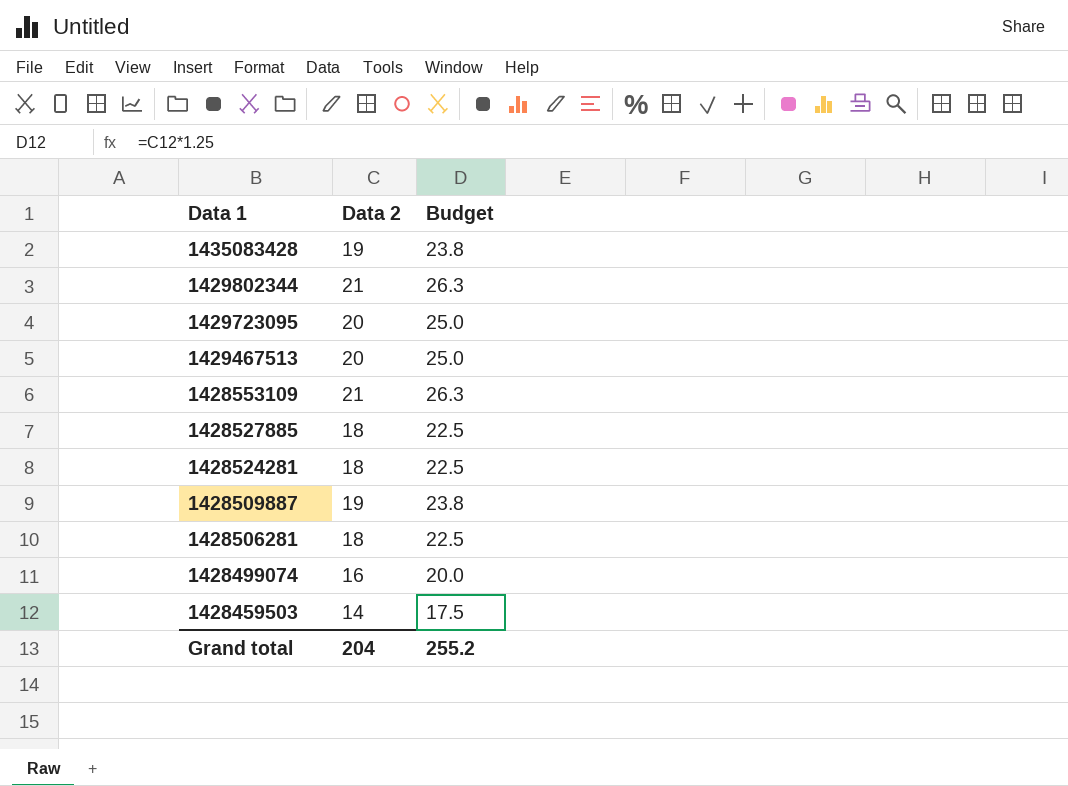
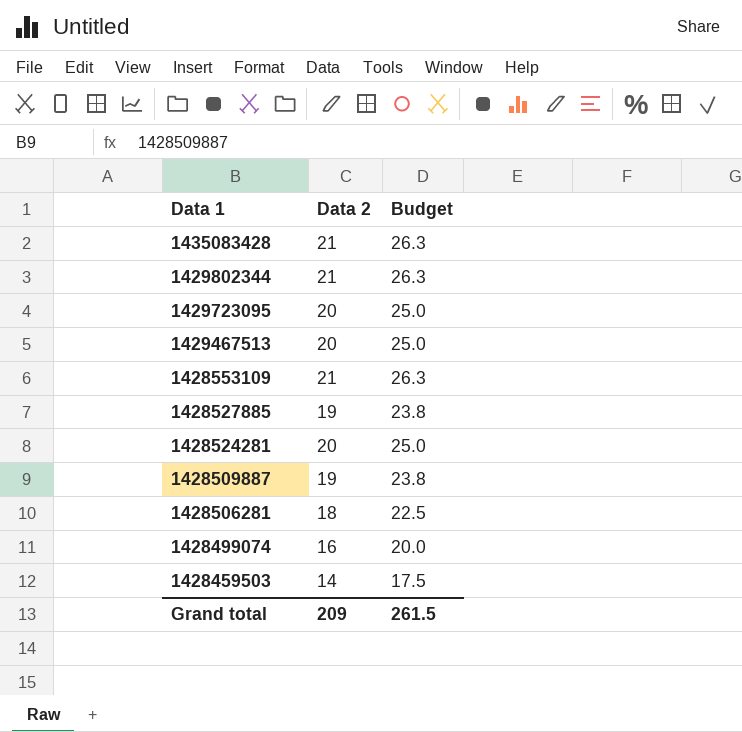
1435083428 | Data 2: 19 -> 21
1435083428 | Budget: 23.8 -> 26.3
1428527885 | Data 2: 18 -> 19
1428527885 | Budget: 22.5 -> 23.8
1428524281 | Data 2: 18 -> 20
1428524281 | Budget: 22.5 -> 25.0
Grand total | Data 2: 204 -> 209
Grand total | Budget: 255.2 -> 261.5

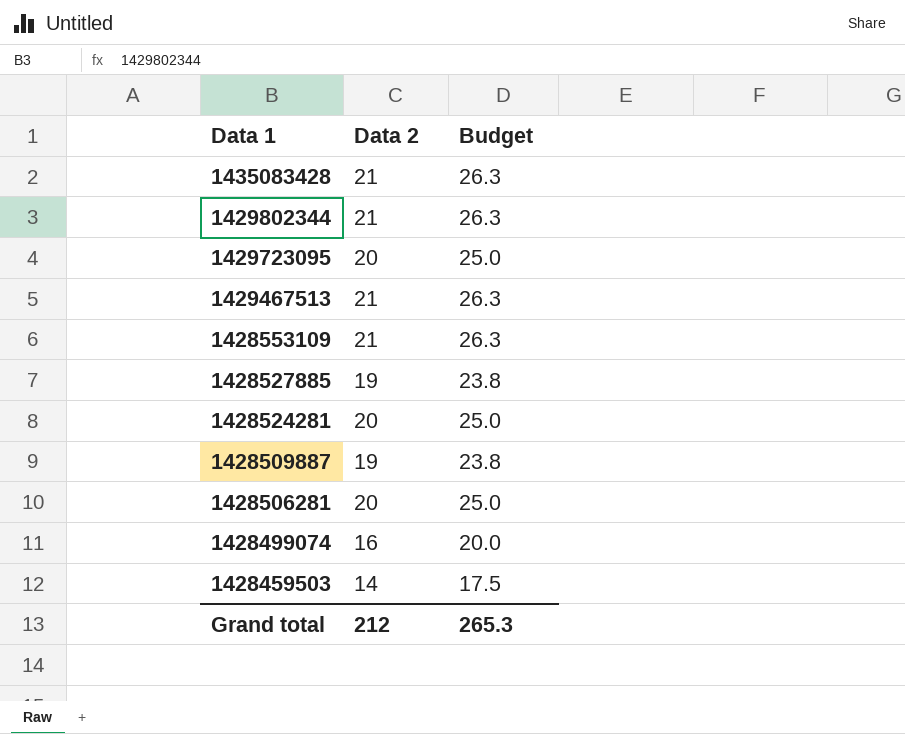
1429467513 | Data 2: 20 -> 21
1429467513 | Budget: 25.0 -> 26.3
1428506281 | Data 2: 18 -> 20
1428506281 | Budget: 22.5 -> 25.0
Grand total | Data 2: 209 -> 212
Grand total | Budget: 261.5 -> 265.3

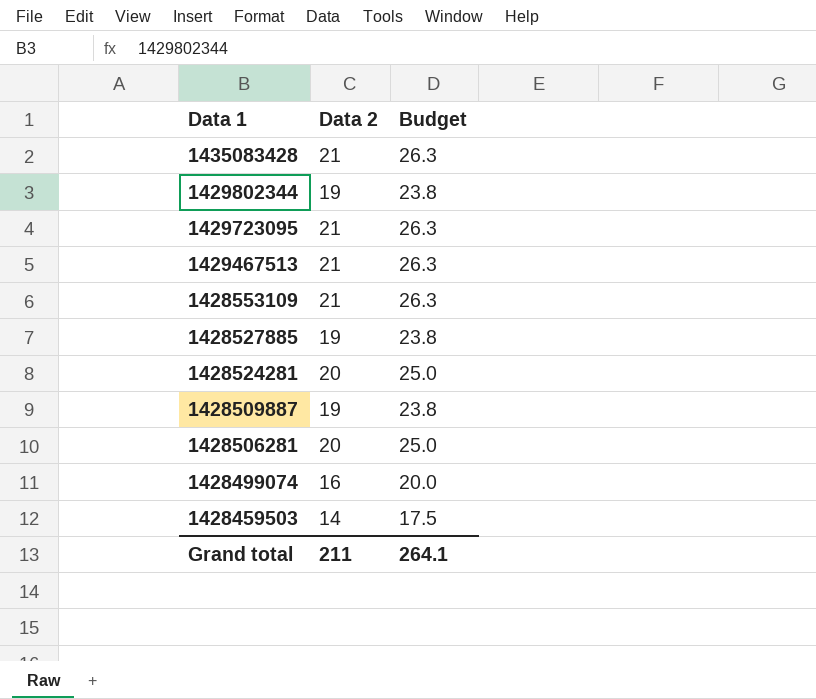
1429802344 | Data 2: 21 -> 19
1429802344 | Budget: 26.3 -> 23.8
1429723095 | Data 2: 20 -> 21
1429723095 | Budget: 25.0 -> 26.3
Grand total | Data 2: 212 -> 211
Grand total | Budget: 265.3 -> 264.1

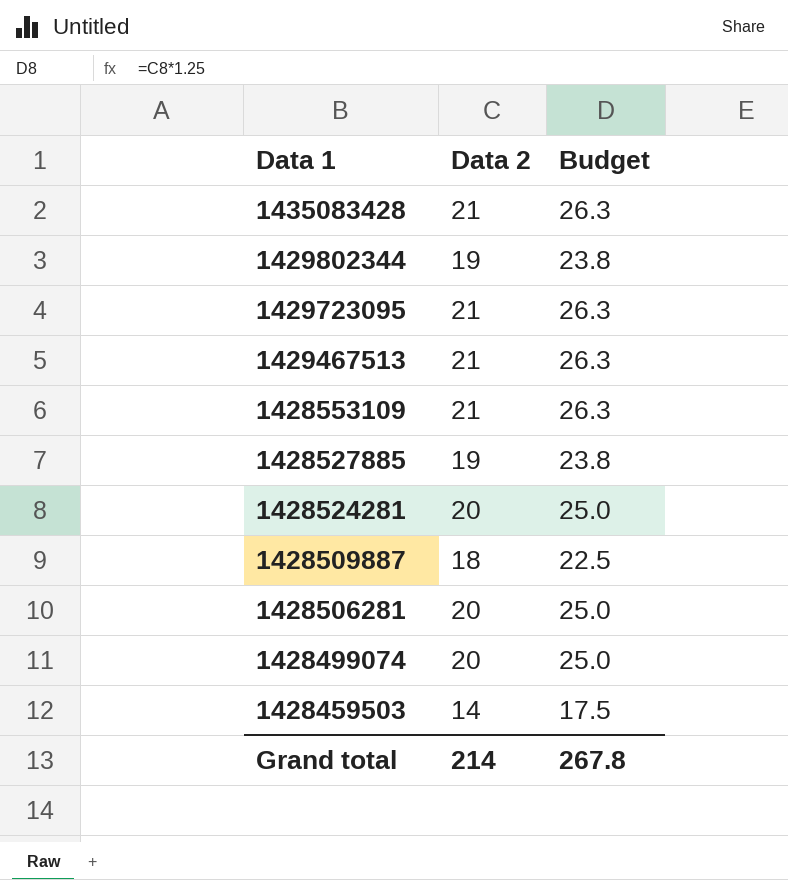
1428509887 | Data 2: 19 -> 18
1428509887 | Budget: 23.8 -> 22.5
1428499074 | Data 2: 16 -> 20
1428499074 | Budget: 20.0 -> 25.0
Grand total | Data 2: 211 -> 214
Grand total | Budget: 264.1 -> 267.8

